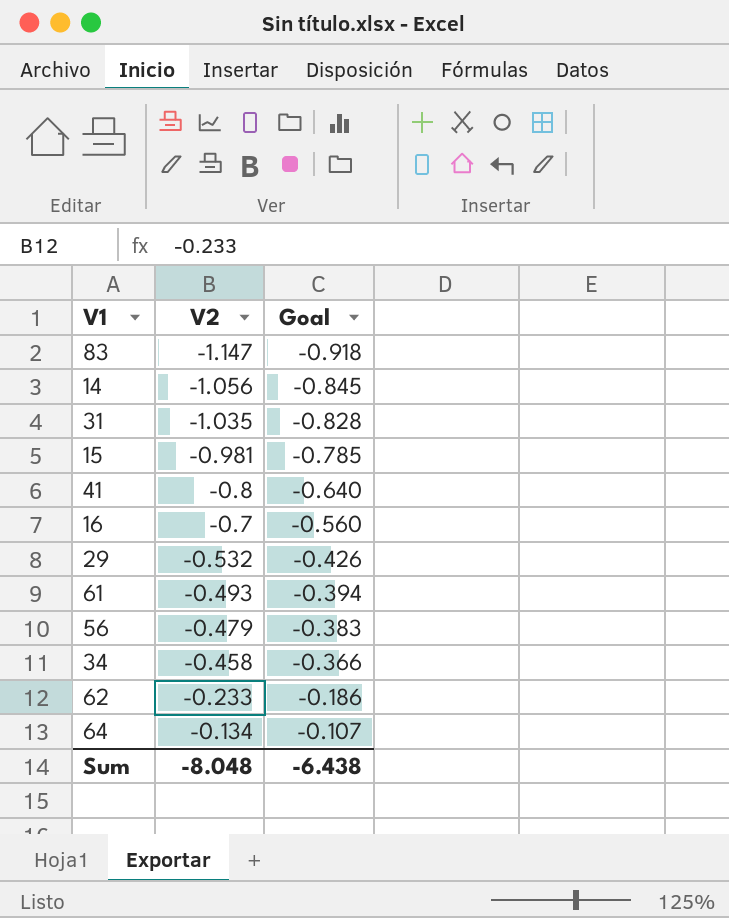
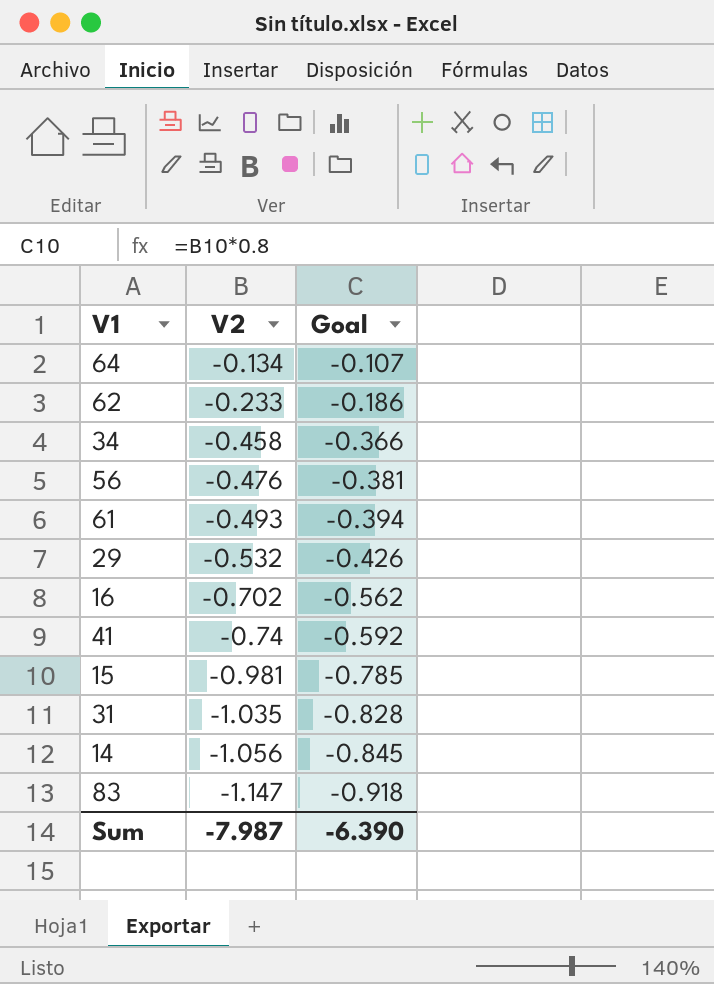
row order: V2 ascending -> V2 descending
56 | V2: -0.479 -> -0.476
56 | Goal: -0.383 -> -0.381
16 | V2: -0.7 -> -0.702
16 | Goal: -0.560 -> -0.562
41 | V2: -0.8 -> -0.74
41 | Goal: -0.640 -> -0.592
Sum | V2: -8.048 -> -7.987
Sum | Goal: -6.438 -> -6.390

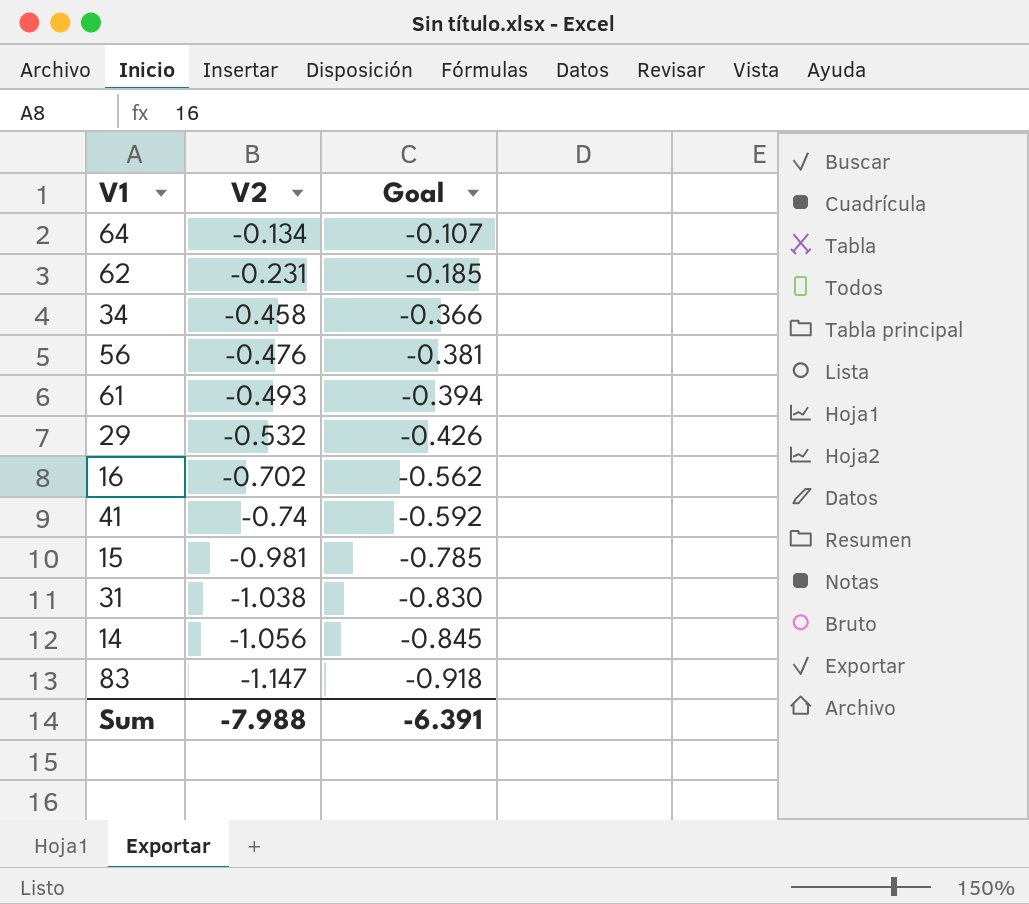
62 | V2: -0.233 -> -0.231
62 | Goal: -0.186 -> -0.185
31 | V2: -1.035 -> -1.038
31 | Goal: -0.828 -> -0.830
Sum | V2: -7.987 -> -7.988
Sum | Goal: -6.390 -> -6.391

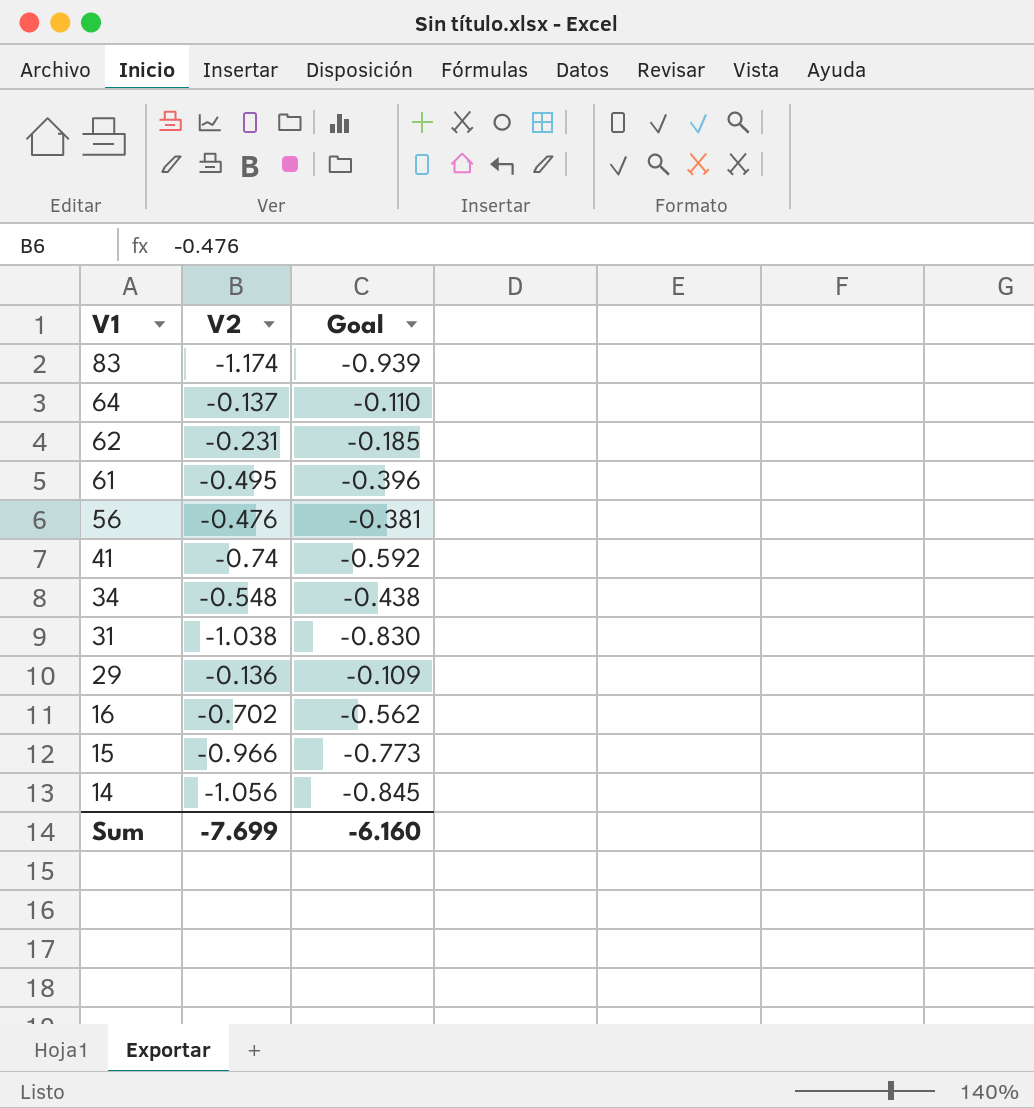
row order: V2 descending -> V1 descending
83 | V2: -1.147 -> -1.174
83 | Goal: -0.918 -> -0.939
64 | V2: -0.134 -> -0.137
64 | Goal: -0.107 -> -0.110
61 | V2: -0.493 -> -0.495
61 | Goal: -0.394 -> -0.396
34 | V2: -0.458 -> -0.548
34 | Goal: -0.366 -> -0.438
29 | V2: -0.532 -> -0.136
29 | Goal: -0.426 -> -0.109
15 | V2: -0.981 -> -0.966
15 | Goal: -0.785 -> -0.773
Sum | V2: -7.988 -> -7.699
Sum | Goal: -6.391 -> -6.160

